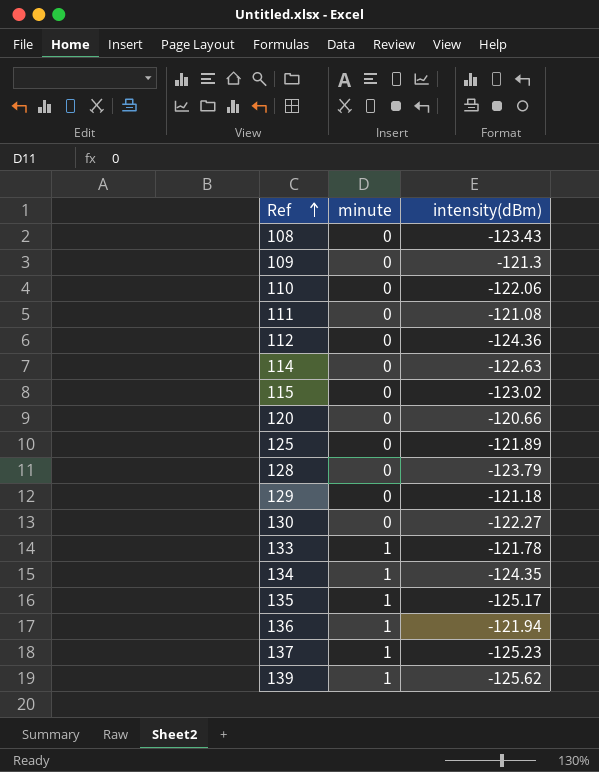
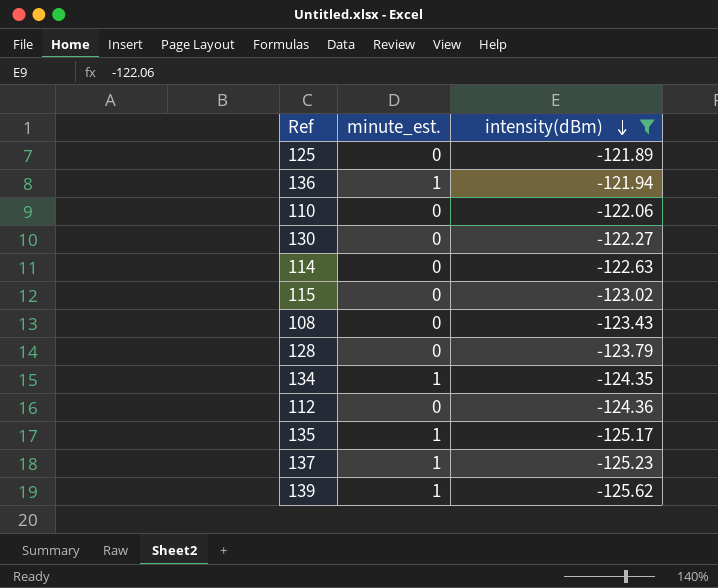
filter: none -> intensity(dBm) <= -121.89
row order: Ref ascending -> intensity(dBm) descending
column name: minute -> minute_est.

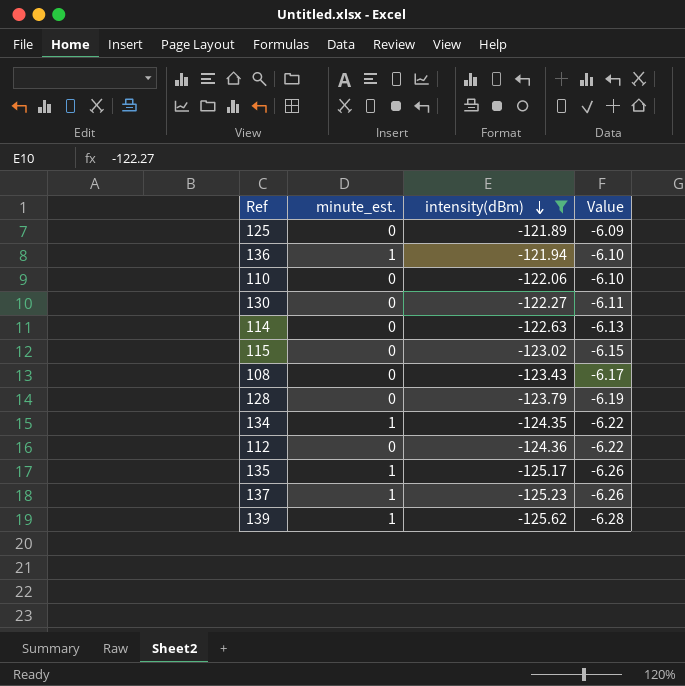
column Value | formula: none -> [intensity(dBm)] * 0.05

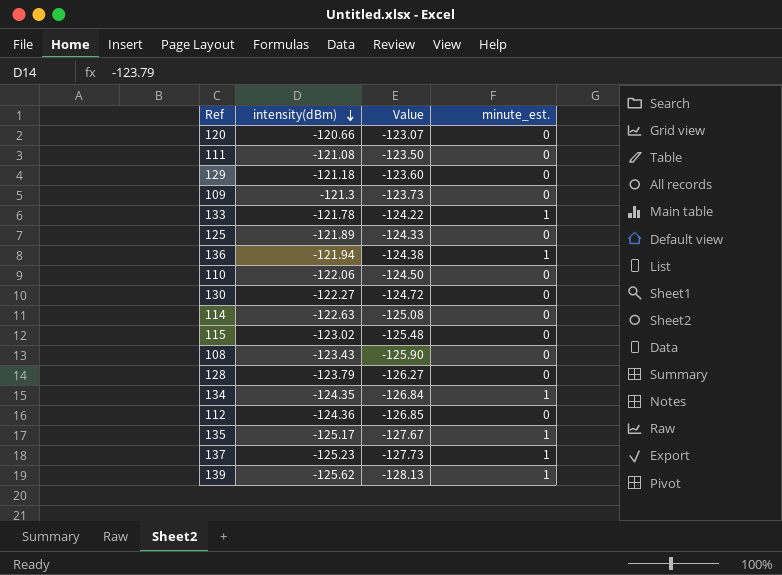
filter: intensity(dBm) <= -121.89 -> none
column Value | formula: [intensity(dBm)] * 0.05 -> [intensity(dBm)] * 1.02
column minute_est. | position: 2 -> 4

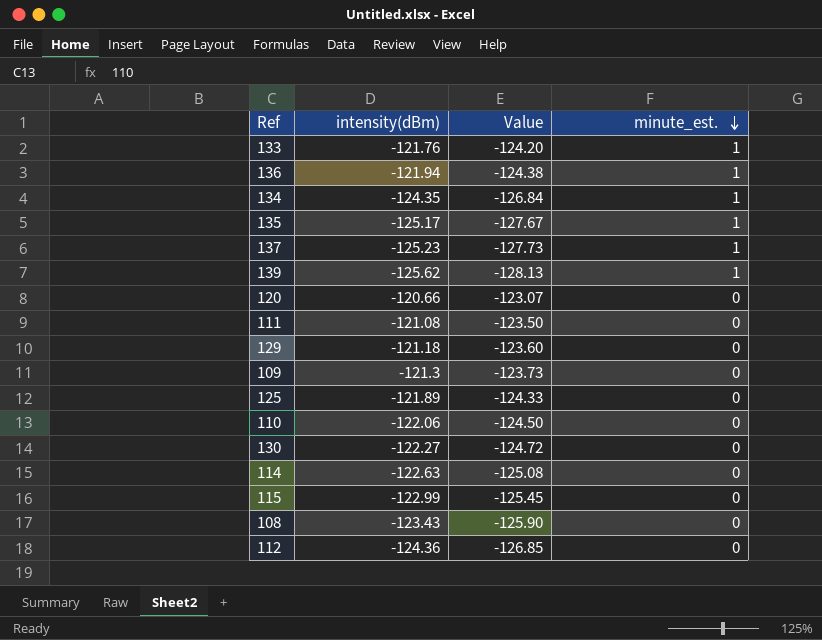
row order: intensity(dBm) descending -> minute_est. descending
row 128: -123.79 | -126.27 | 0 -> none
133 | intensity(dBm): -121.78 -> -121.76
133 | Value: -124.22 -> -124.20
115 | intensity(dBm): -123.02 -> -122.99
115 | Value: -125.48 -> -125.45

